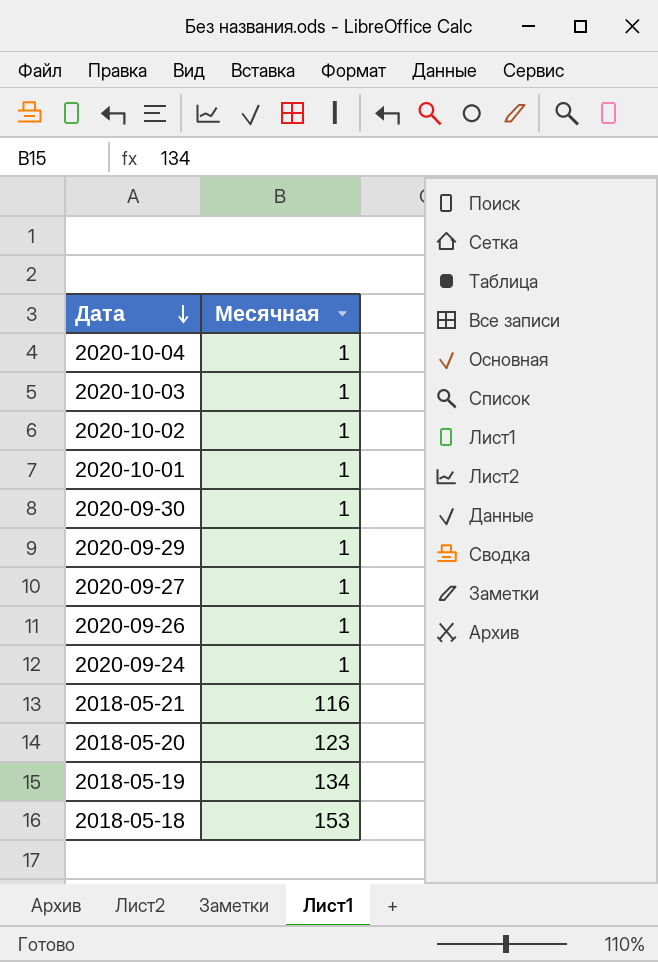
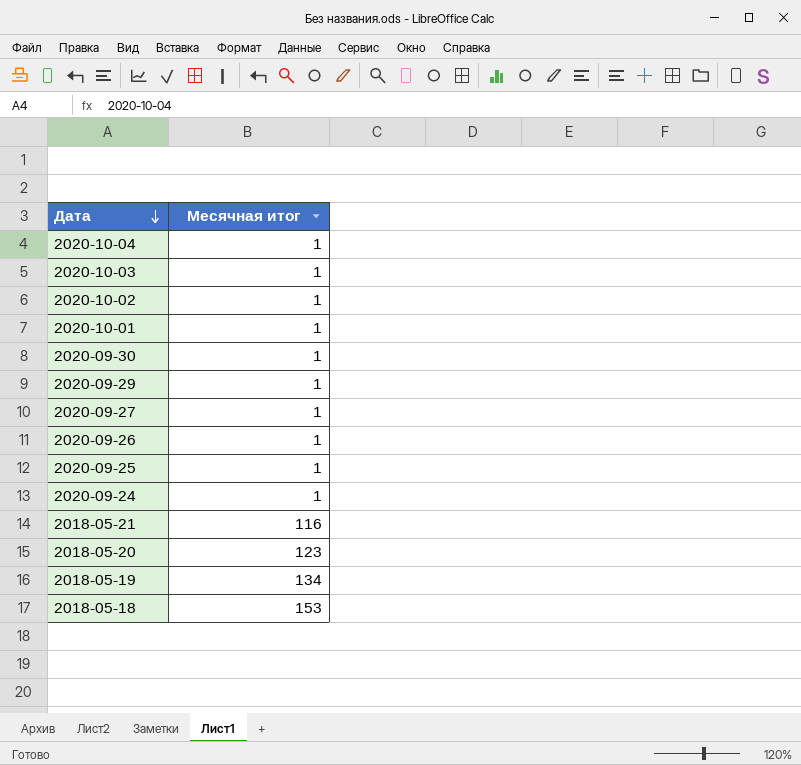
column name: Месячная -> Месячная итог
row 2020-09-25: none -> 1

